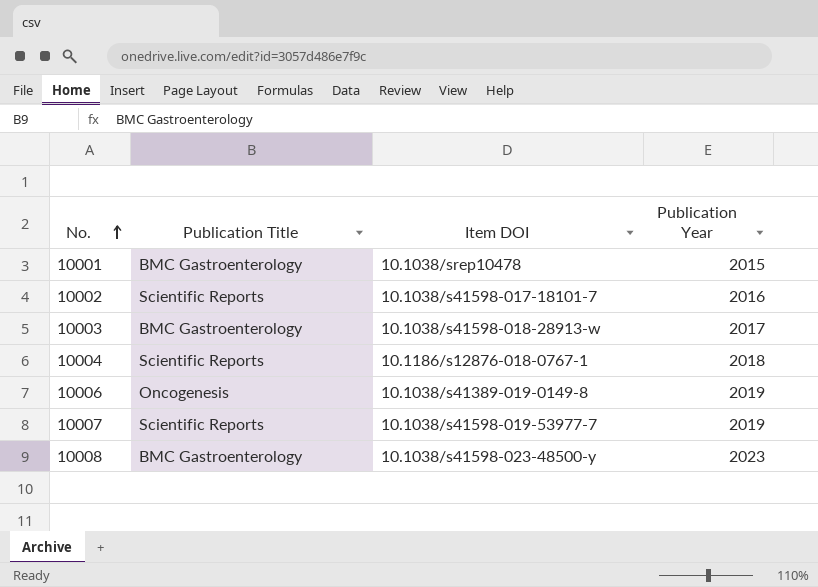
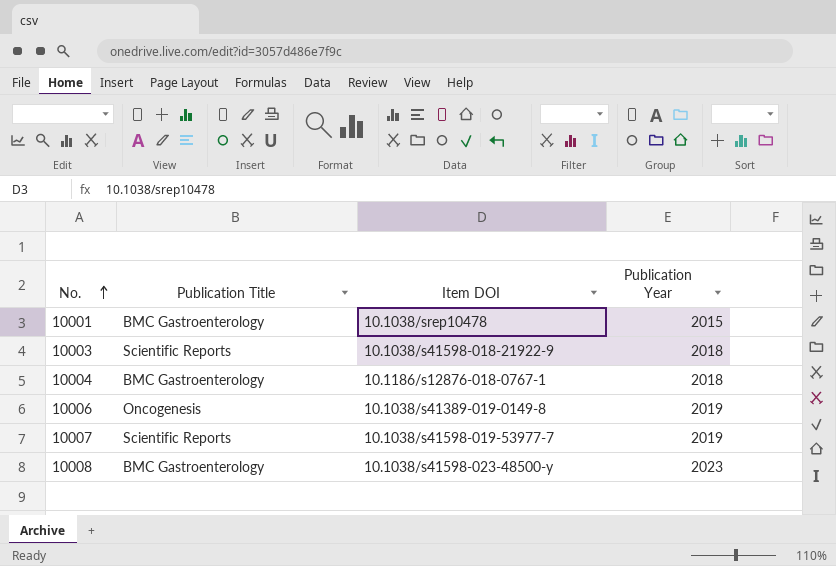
row 10002: Scientific Reports | 10.1038/s41598-017-18101-7 | 2016 -> none
10003 | Publication Title: BMC Gastroenterology -> Scientific Reports
10003 | Item DOI: 10.1038/s41598-018-28913-w -> 10.1038/s41598-018-21922-9
10003 | Publication Year: 2017 -> 2018
10004 | Publication Title: Scientific Reports -> BMC Gastroenterology

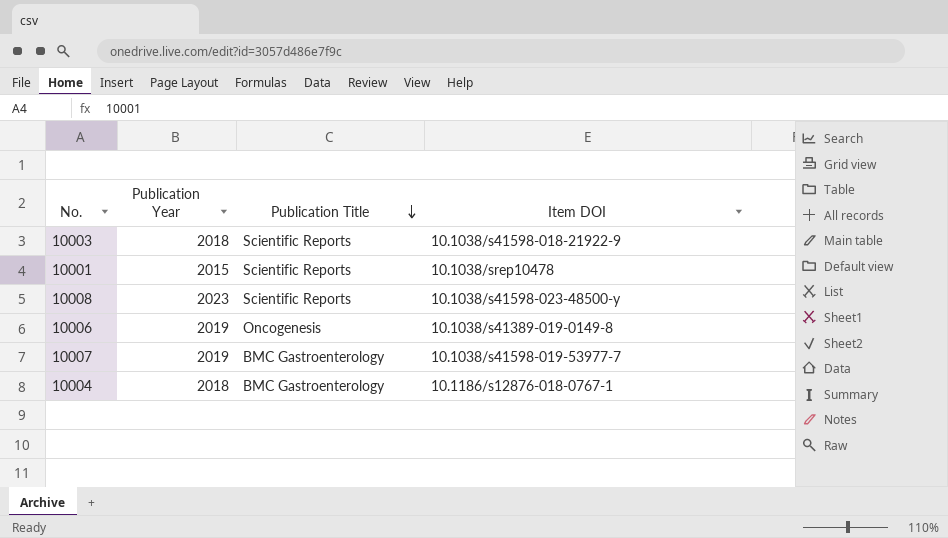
row order: No. ascending -> Publication Title descending
column Publication Year | position: 4 -> 2
10001 | Publication Title: BMC Gastroenterology -> Scientific Reports
10008 | Publication Title: BMC Gastroenterology -> Scientific Reports
10007 | Publication Title: Scientific Reports -> BMC Gastroenterology

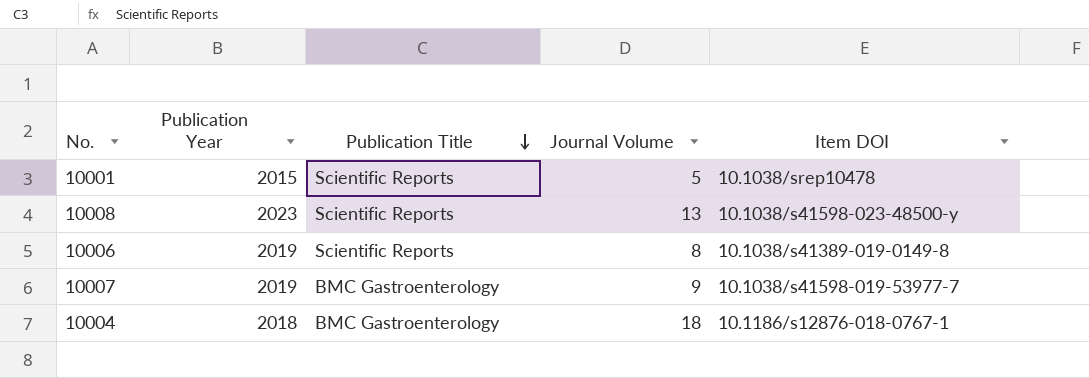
column Journal Volume | position: none -> 4
row 10003: 2018 | Scientific Reports | 10.1038/s41598-018-21922-9 -> none
10006 | Publication Title: Oncogenesis -> Scientific Reports

